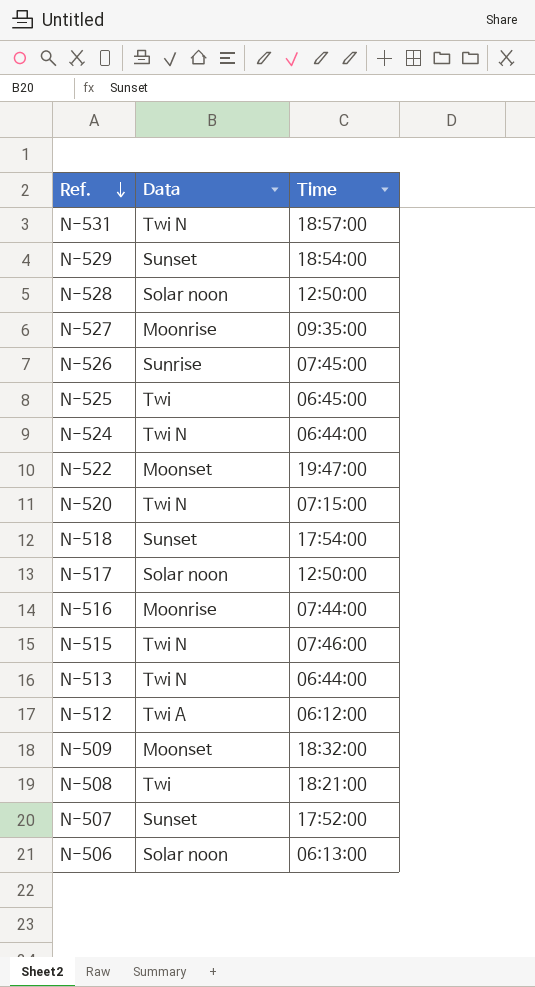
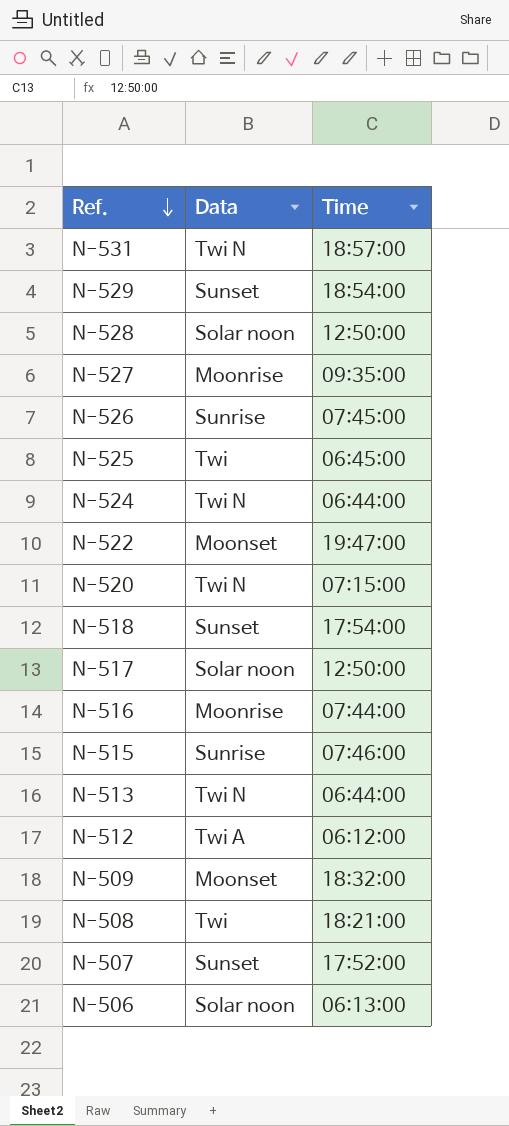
N-515 | Data: Twi N -> Sunrise

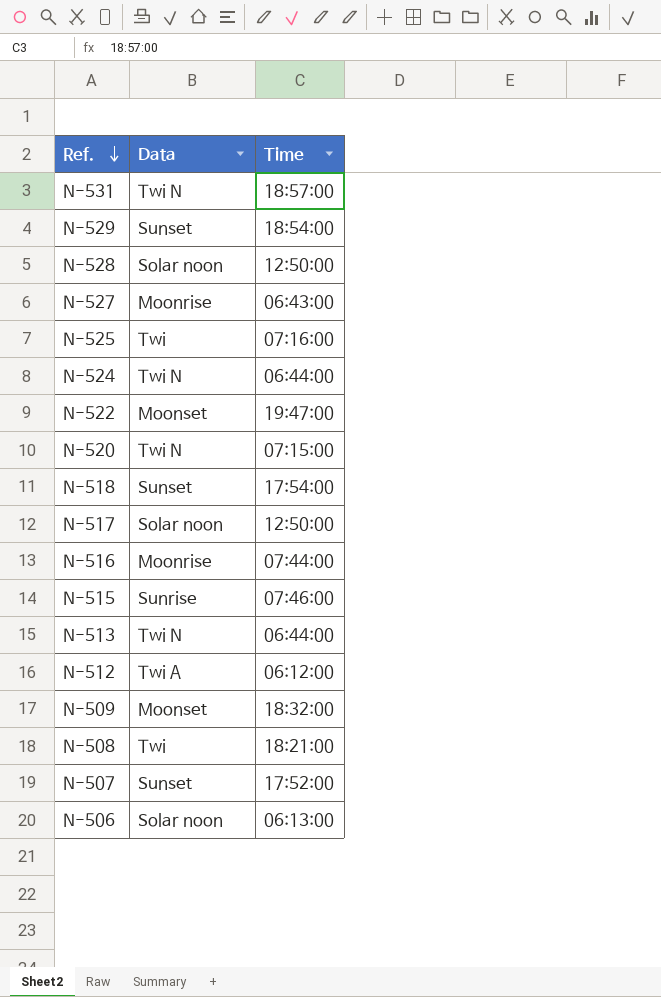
row N-526: Sunrise | 07:45:00 -> none
N-527 | Time: 09:35:00 -> 06:43:00
N-525 | Time: 06:45:00 -> 07:16:00

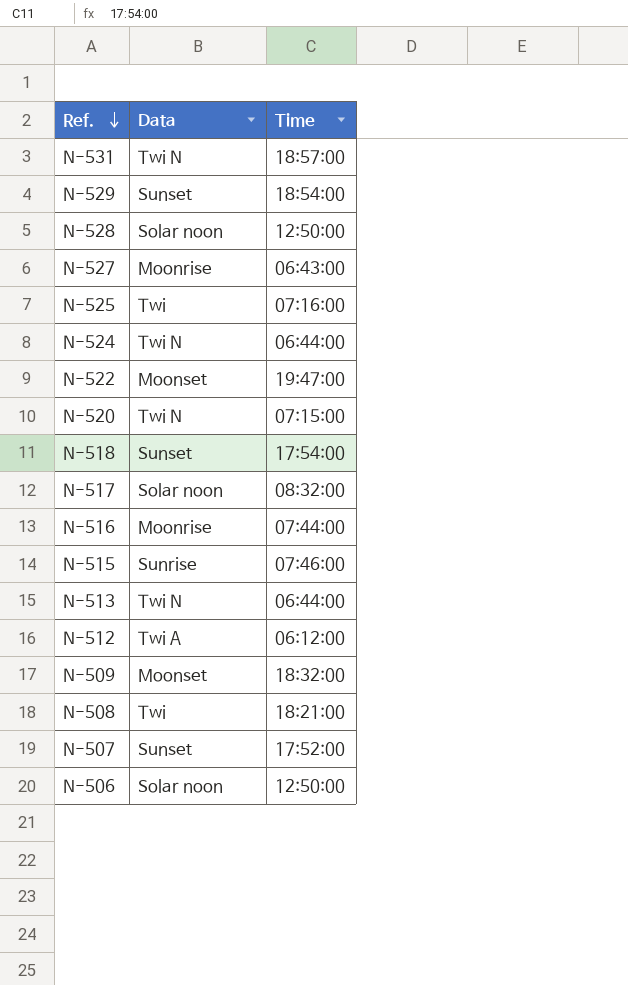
N-517 | Time: 12:50:00 -> 08:32:00
N-506 | Time: 06:13:00 -> 12:50:00

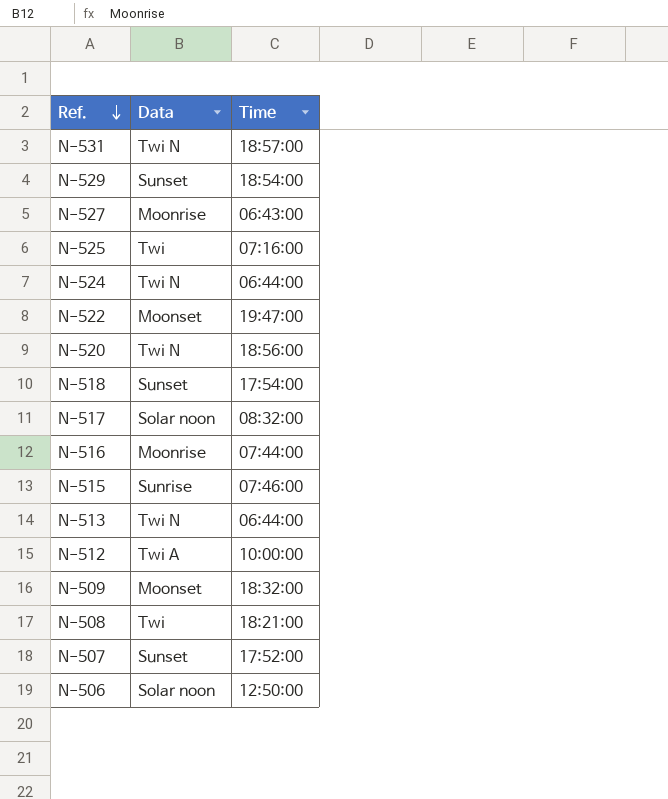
row N-528: Solar noon | 12:50:00 -> none
N-520 | Time: 07:15:00 -> 18:56:00
N-512 | Time: 06:12:00 -> 10:00:00

